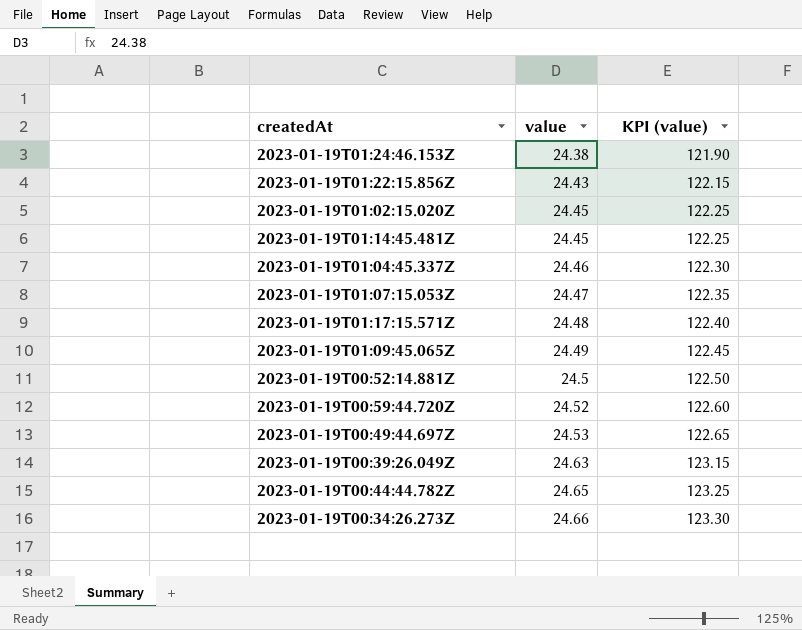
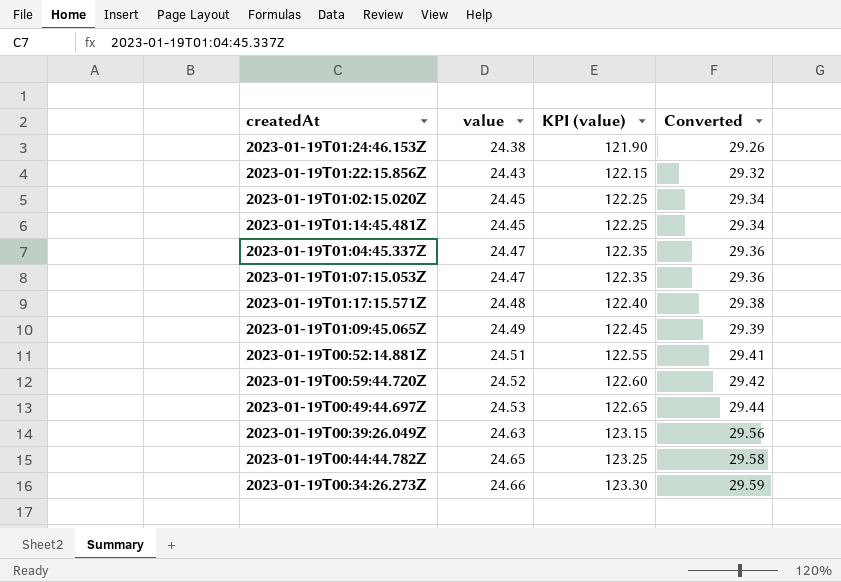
column Converted | formula: none -> [value] * 1.2
2023-01-19T01:04:45.337Z | value: 24.46 -> 24.47
2023-01-19T01:04:45.337Z | KPI (value): 122.30 -> 122.35
2023-01-19T00:52:14.881Z | value: 24.5 -> 24.51
2023-01-19T00:52:14.881Z | KPI (value): 122.50 -> 122.55

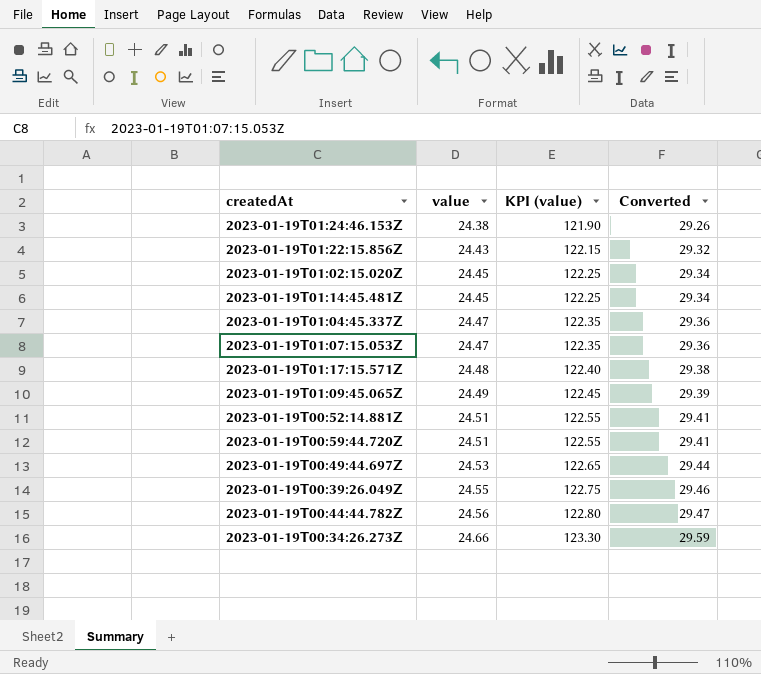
2023-01-19T00:59:44.720Z | value: 24.52 -> 24.51
2023-01-19T00:59:44.720Z | KPI (value): 122.60 -> 122.55
2023-01-19T00:59:44.720Z | Converted: 29.42 -> 29.41
2023-01-19T00:39:26.049Z | value: 24.63 -> 24.55
2023-01-19T00:39:26.049Z | KPI (value): 123.15 -> 122.75
2023-01-19T00:39:26.049Z | Converted: 29.56 -> 29.46
2023-01-19T00:44:44.782Z | value: 24.65 -> 24.56
2023-01-19T00:44:44.782Z | KPI (value): 123.25 -> 122.80
2023-01-19T00:44:44.782Z | Converted: 29.58 -> 29.47

